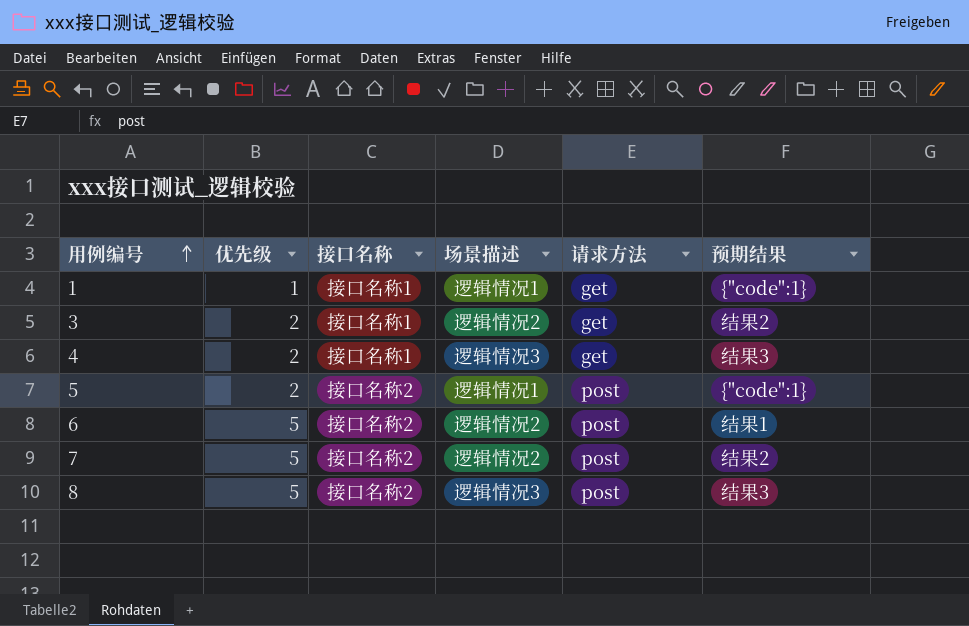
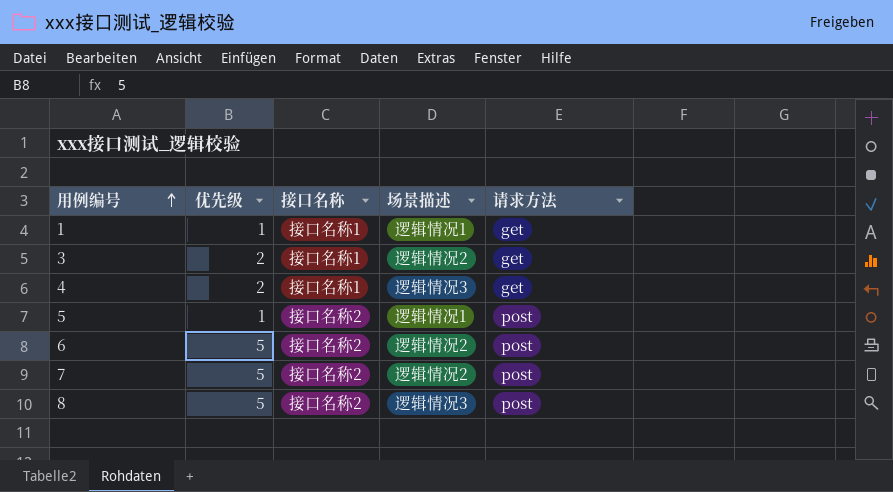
column 预期结果 | position: 6 -> none
5 | 优先级: 2 -> 1

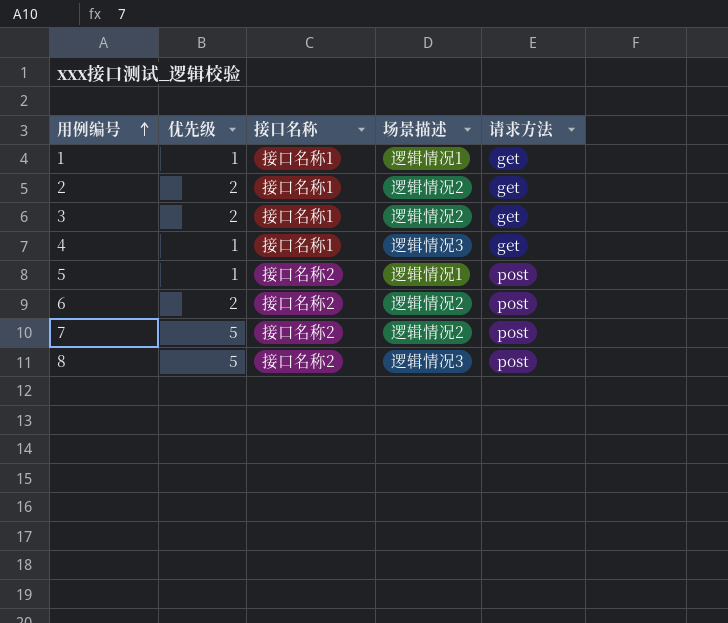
row 2: none -> 2 | 接口名称1 | 逻辑情况2 | get
4 | 优先级: 2 -> 1
6 | 优先级: 5 -> 2

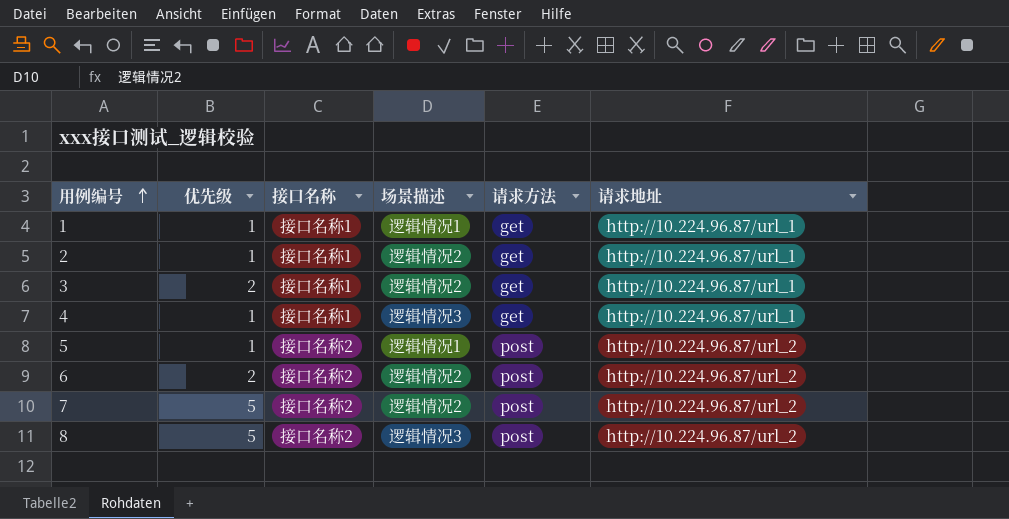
column 请求地址 | position: none -> 6
2 | 优先级: 2 -> 1

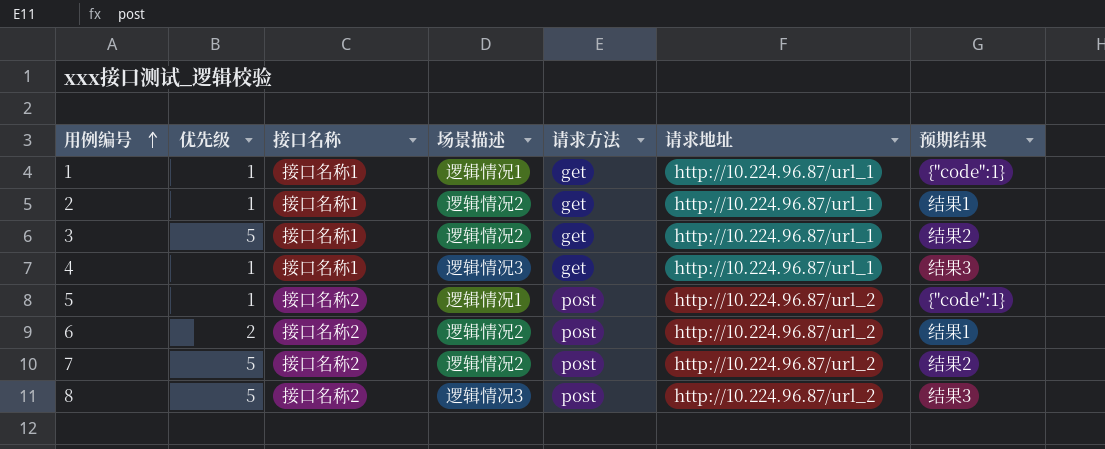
column 预期结果 | position: none -> 7
3 | 优先级: 2 -> 5

